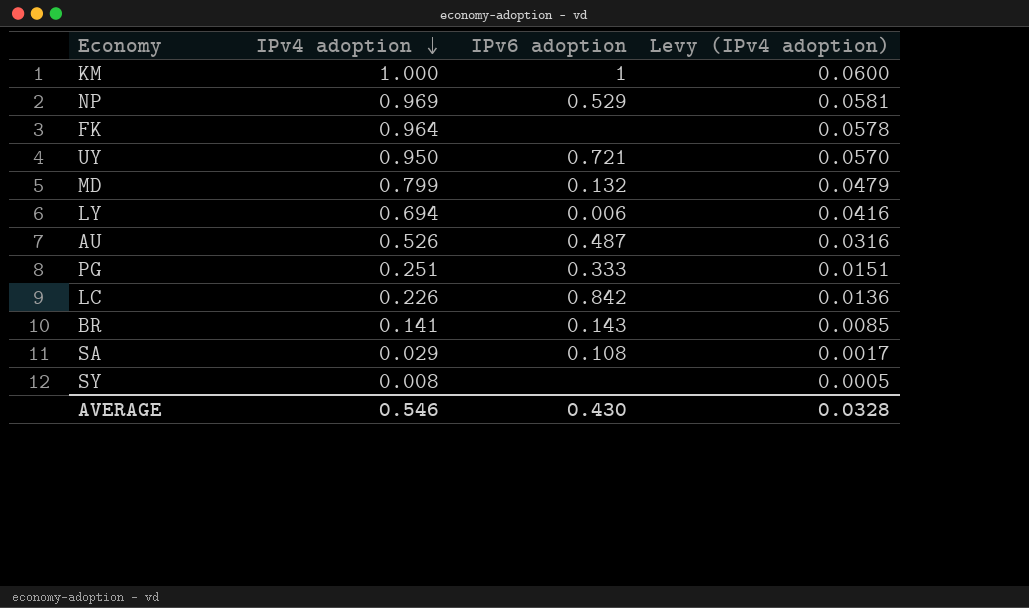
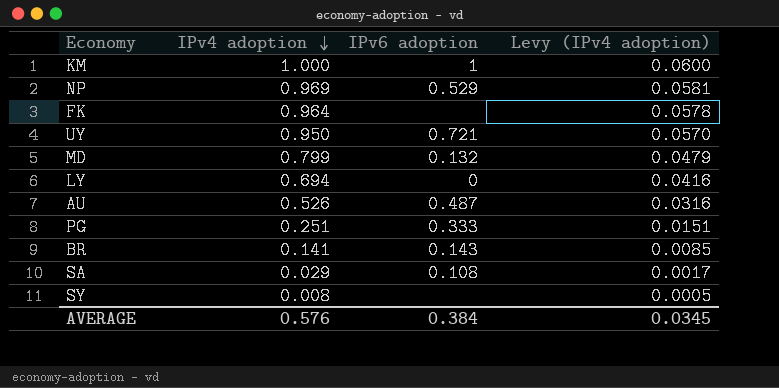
row LC: 0.226 | 0.842 | 0.0136 -> none
LY | IPv6 adoption: 0.006 -> 0
AVERAGE | IPv4 adoption: 0.546 -> 0.576
AVERAGE | IPv6 adoption: 0.430 -> 0.384
AVERAGE | Levy (IPv4 adoption): 0.0328 -> 0.0345

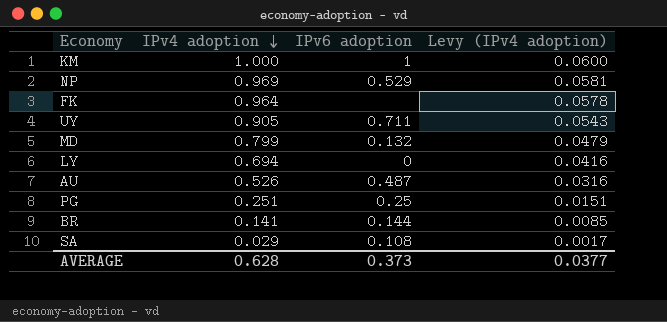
row SY: 0.008 | none | 0.0005 -> none
UY | IPv4 adoption: 0.950 -> 0.905
UY | IPv6 adoption: 0.721 -> 0.711
UY | Levy (IPv4 adoption): 0.0570 -> 0.0543
PG | IPv6 adoption: 0.333 -> 0.25
BR | IPv6 adoption: 0.143 -> 0.144
AVERAGE | IPv4 adoption: 0.576 -> 0.628
AVERAGE | IPv6 adoption: 0.384 -> 0.373
AVERAGE | Levy (IPv4 adoption): 0.0345 -> 0.0377

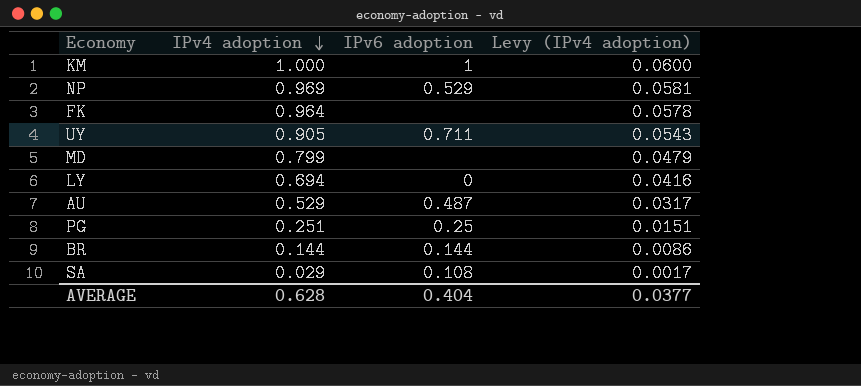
MD | IPv6 adoption: 0.132 -> none
AU | IPv4 adoption: 0.526 -> 0.529
AU | Levy (IPv4 adoption): 0.0316 -> 0.0317
BR | IPv4 adoption: 0.141 -> 0.144
BR | Levy (IPv4 adoption): 0.0085 -> 0.0086
AVERAGE | IPv6 adoption: 0.373 -> 0.404

